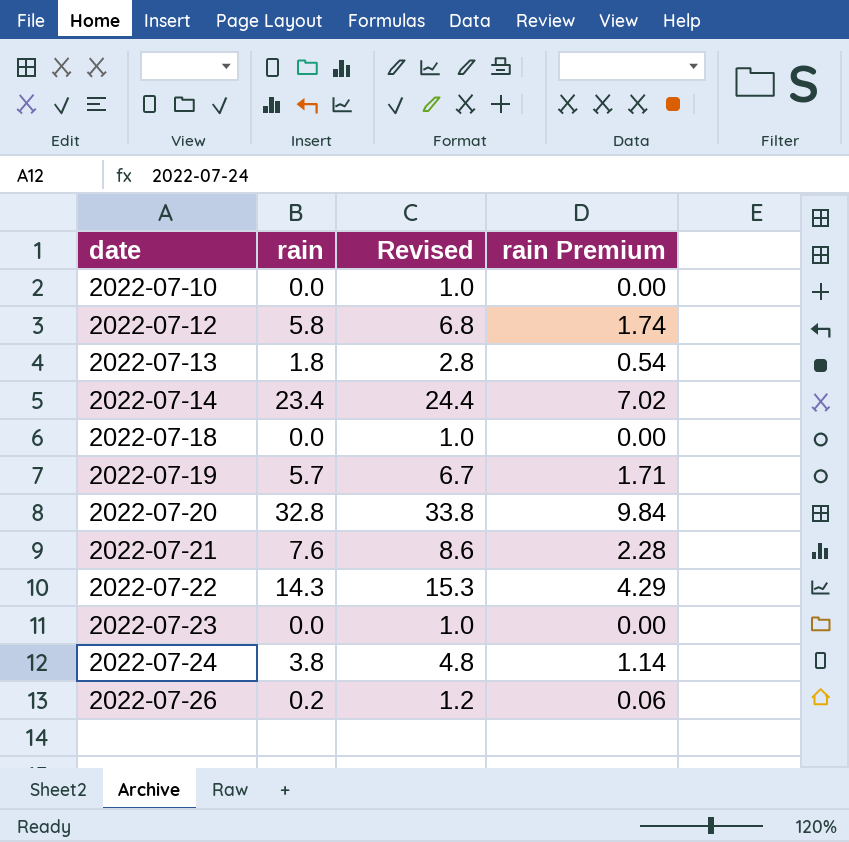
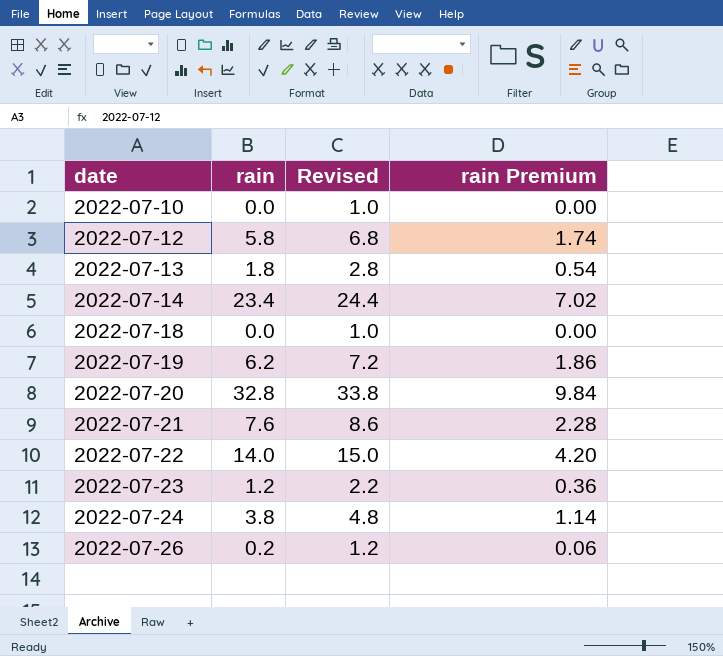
2022-07-19 | rain: 5.7 -> 6.2
2022-07-19 | Revised: 6.7 -> 7.2
2022-07-19 | rain Premium: 1.71 -> 1.86
2022-07-22 | rain: 14.3 -> 14.0
2022-07-22 | Revised: 15.3 -> 15.0
2022-07-22 | rain Premium: 4.29 -> 4.20
2022-07-23 | rain: 0.0 -> 1.2
2022-07-23 | Revised: 1.0 -> 2.2
2022-07-23 | rain Premium: 0.00 -> 0.36

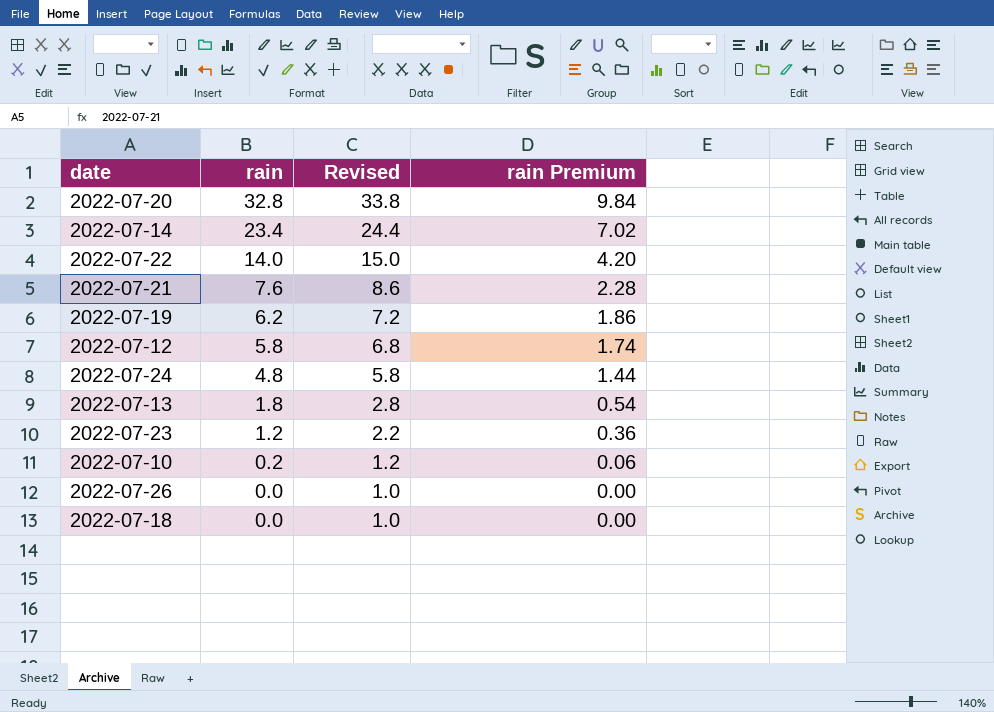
row order: date ascending -> rain descending
2022-07-24 | rain: 3.8 -> 4.8
2022-07-24 | Revised: 4.8 -> 5.8
2022-07-24 | rain Premium: 1.14 -> 1.44
2022-07-10 | rain: 0.0 -> 0.2
2022-07-10 | Revised: 1.0 -> 1.2
2022-07-10 | rain Premium: 0.00 -> 0.06
2022-07-26 | rain: 0.2 -> 0.0
2022-07-26 | Revised: 1.2 -> 1.0
2022-07-26 | rain Premium: 0.06 -> 0.00

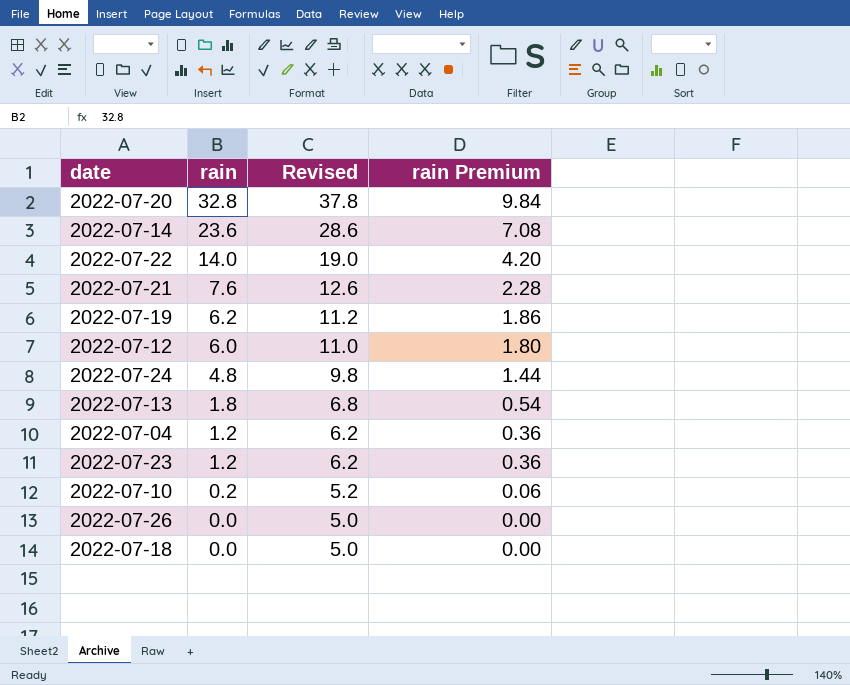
column Revised | formula: [rain] + 1 -> [rain] + 5
2022-07-14 | rain: 23.4 -> 23.6
2022-07-14 | rain Premium: 7.02 -> 7.08
2022-07-12 | rain: 5.8 -> 6.0
2022-07-12 | rain Premium: 1.74 -> 1.80
row 2022-07-04: none -> 1.2 | 6.2 | 0.36

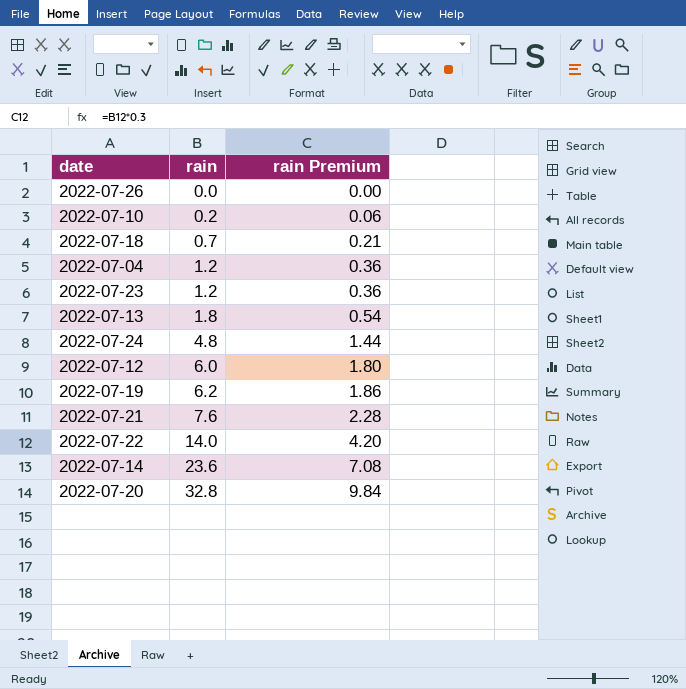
row order: rain descending -> rain ascending
column Revised | formula: [rain] + 5 -> none
2022-07-18 | rain: 0.0 -> 0.7
2022-07-18 | rain Premium: 0.00 -> 0.21

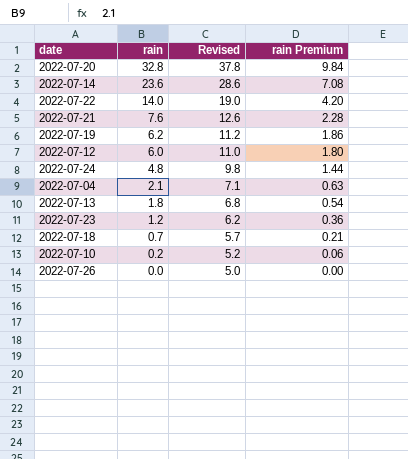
row order: rain ascending -> rain descending
column Revised | formula: none -> [rain] + 5
2022-07-04 | rain: 1.2 -> 2.1
2022-07-04 | rain Premium: 0.36 -> 0.63

